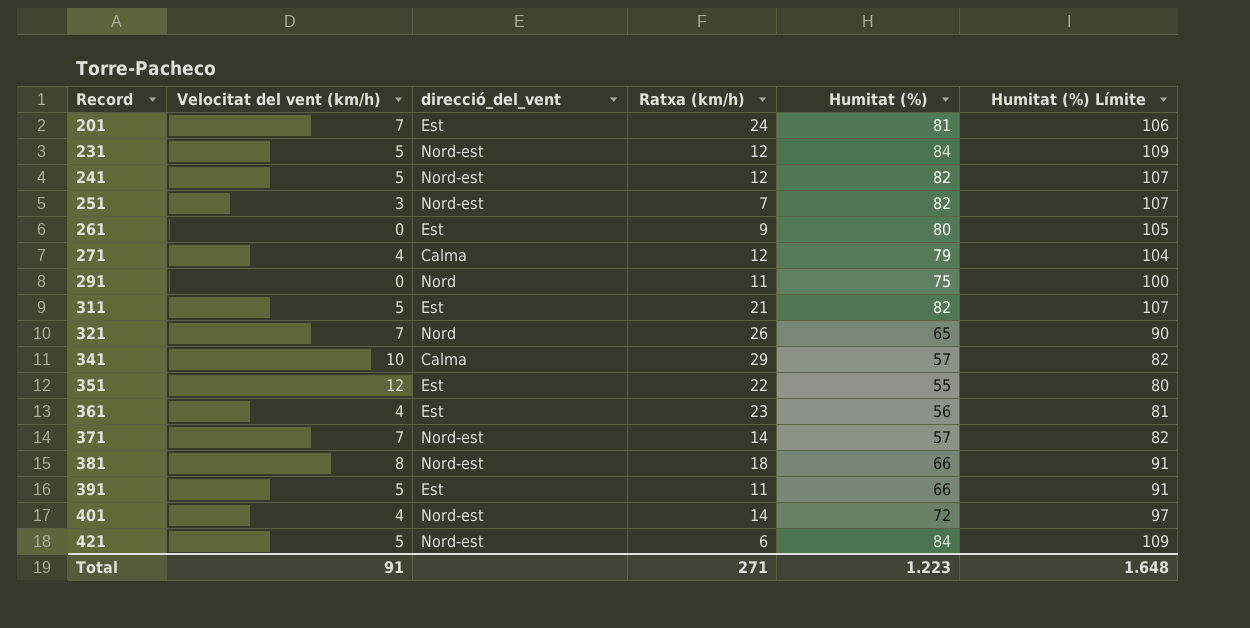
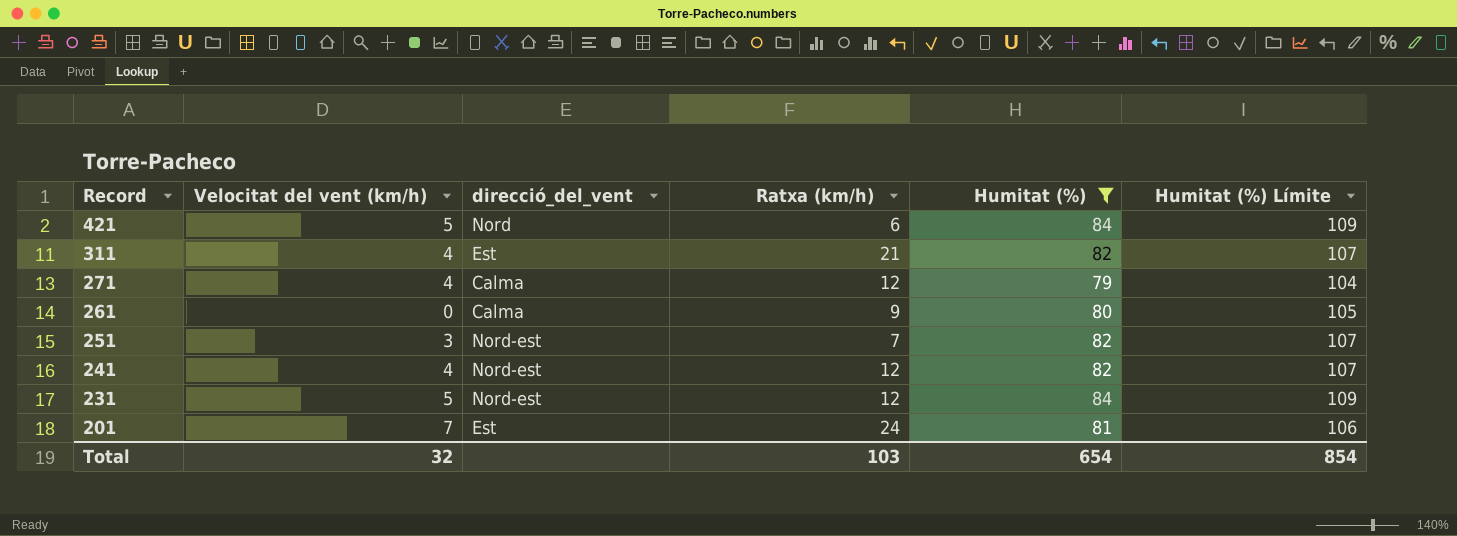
filter: none -> Humitat (%) >= 79
row order: Record ascending -> Record descending
421 | direcció_del_vent: Nord-est -> Nord
311 | Velocitat del vent (km/h): 5 -> 4
261 | direcció_del_vent: Est -> Calma
241 | Velocitat del vent (km/h): 5 -> 4
Total | Velocitat del vent (km/h): 91 -> 32
Total | Ratxa (km/h): 271 -> 103
Total | Humitat (%): 1.223 -> 654
Total | Humitat (%) Límite: 1.648 -> 854

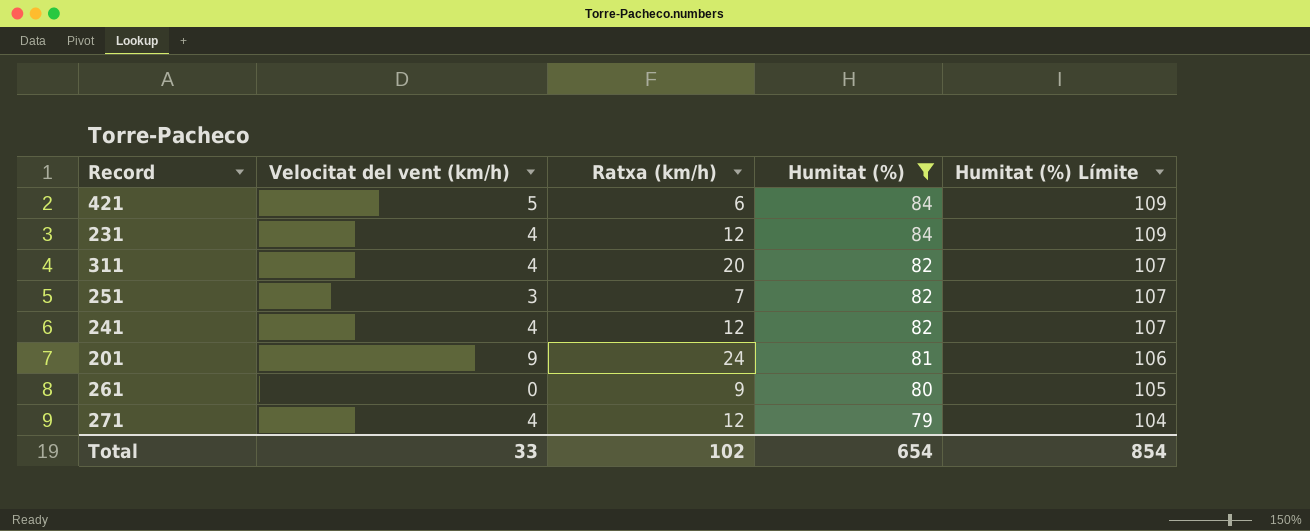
row order: Record descending -> Humitat (%) descending
column direcció_del_vent | position: 3 -> none
231 | Velocitat del vent (km/h): 5 -> 4
311 | Ratxa (km/h): 21 -> 20
201 | Velocitat del vent (km/h): 7 -> 9
Total | Velocitat del vent (km/h): 32 -> 33
Total | Ratxa (km/h): 103 -> 102

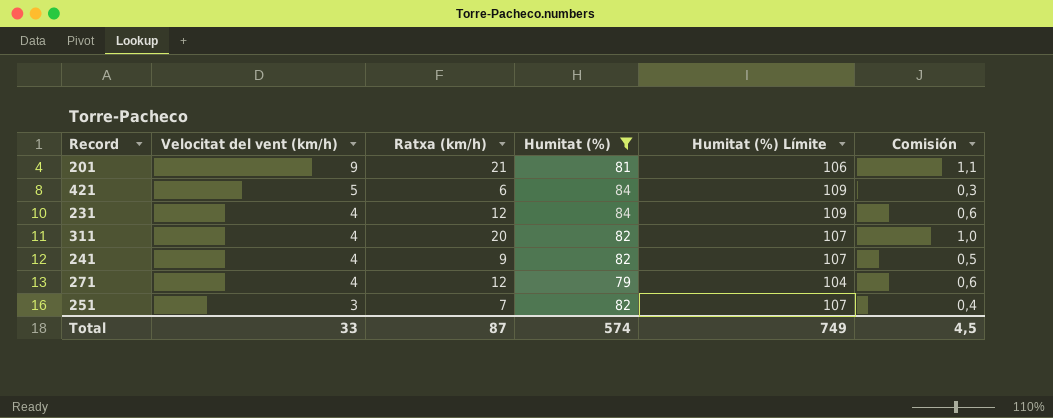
row order: Humitat (%) descending -> Velocitat del vent (km/h) descending
column Comisión | formula: none -> [Ratxa (km/h)] * 0,05
row 261: 0 | 9 | 80 | 105 -> none
201 | Ratxa (km/h): 24 -> 21
241 | Ratxa (km/h): 12 -> 9
Total | Ratxa (km/h): 102 -> 87
Total | Humitat (%): 654 -> 574
Total | Humitat (%) Límite: 854 -> 749

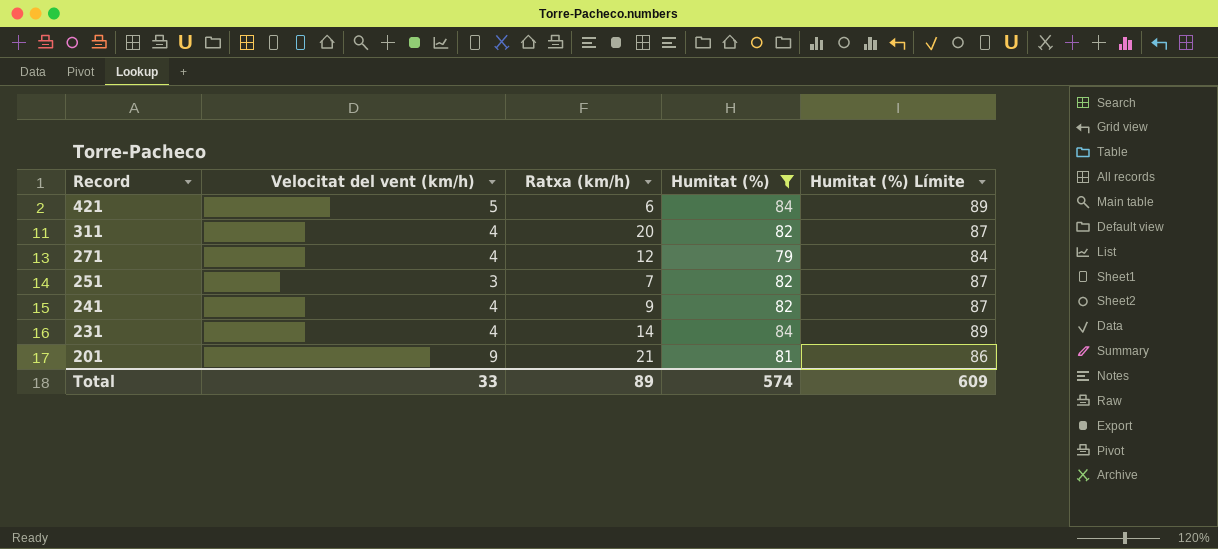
row order: Velocitat del vent (km/h) descending -> Record descending
column Comisión | formula: [Ratxa (km/h)] * 0,05 -> none
column Humitat (%) Límite | formula: [Humitat (%)] + 25 -> [Humitat (%)] + 5
231 | Ratxa (km/h): 12 -> 14
Total | Ratxa (km/h): 87 -> 89
Total | Humitat (%) Límite: 749 -> 609

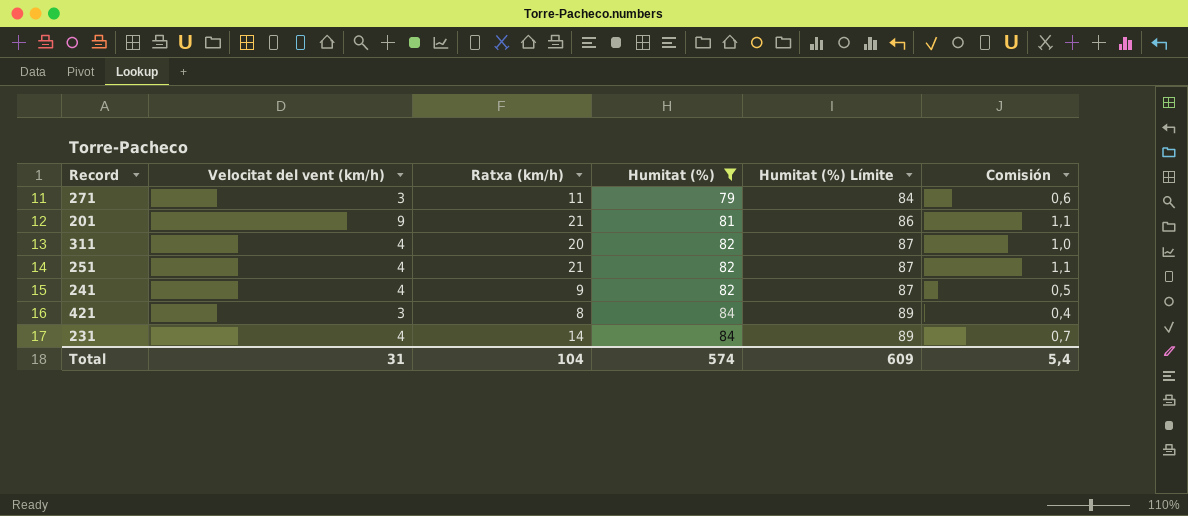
row order: Record descending -> Humitat (%) ascending
column Comisión | formula: none -> [Ratxa (km/h)] * 0,05
271 | Velocitat del vent (km/h): 4 -> 3
271 | Ratxa (km/h): 12 -> 11
251 | Velocitat del vent (km/h): 3 -> 4
251 | Ratxa (km/h): 7 -> 21
421 | Velocitat del vent (km/h): 5 -> 3
421 | Ratxa (km/h): 6 -> 8
Total | Velocitat del vent (km/h): 33 -> 31
Total | Ratxa (km/h): 89 -> 104

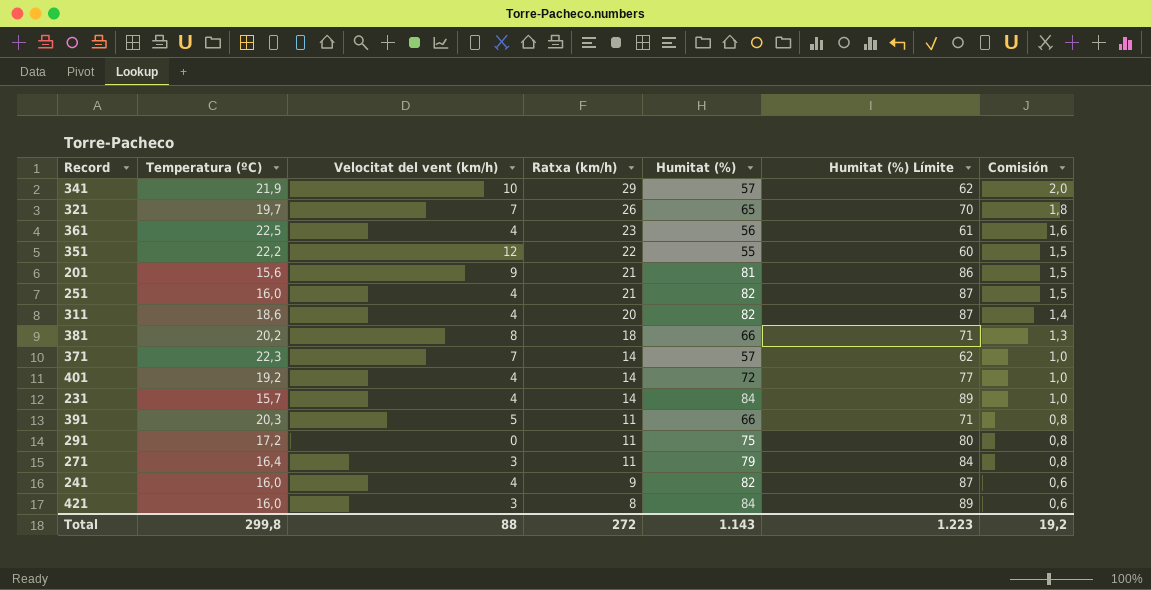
filter: Humitat (%) >= 79 -> none
row order: Humitat (%) ascending -> Ratxa (km/h) descending
column Temperatura (ºC) | position: none -> 2
column Comisión | formula: [Ratxa (km/h)] * 0,05 -> [Ratxa (km/h)] * 0,07
Total | Velocitat del vent (km/h): 31 -> 88
Total | Ratxa (km/h): 104 -> 272
Total | Humitat (%): 574 -> 1.143
Total | Humitat (%) Límite: 609 -> 1.223
Total | Comisión: 5,4 -> 19,2

